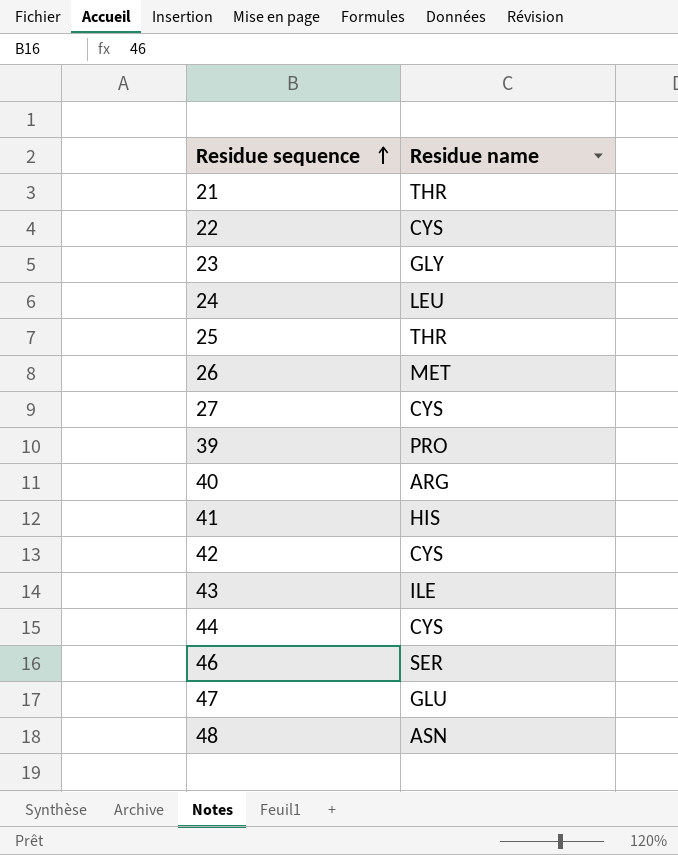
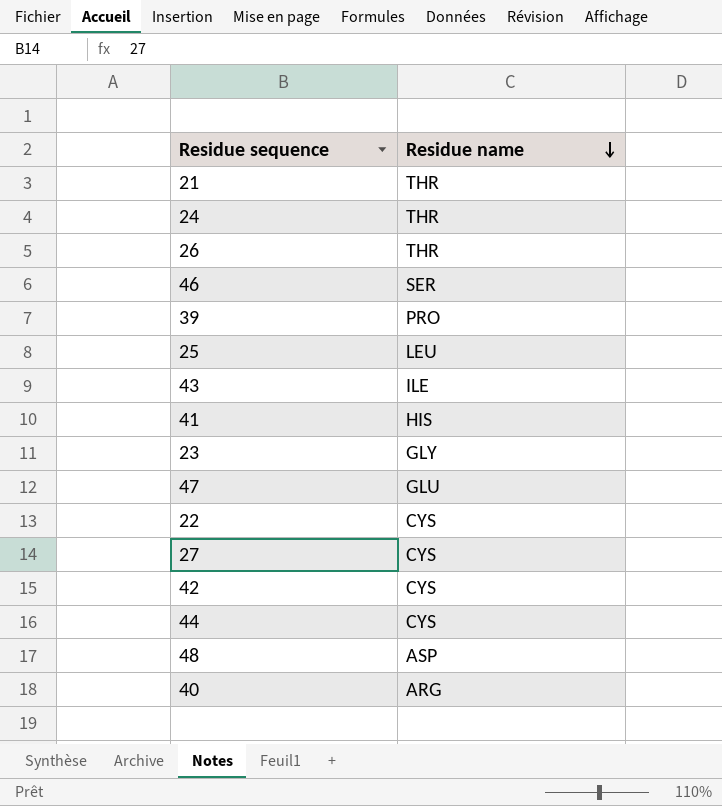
row order: Residue sequence ascending -> Residue name descending
24 | Residue name: LEU -> THR
26 | Residue name: MET -> THR
25 | Residue name: THR -> LEU
48 | Residue name: ASN -> ASP

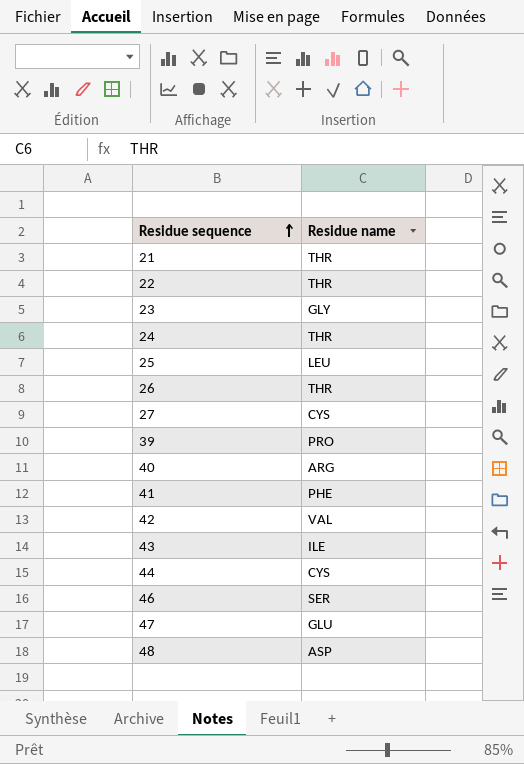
row order: Residue name descending -> Residue sequence ascending
22 | Residue name: CYS -> THR
41 | Residue name: HIS -> PHE
42 | Residue name: CYS -> VAL

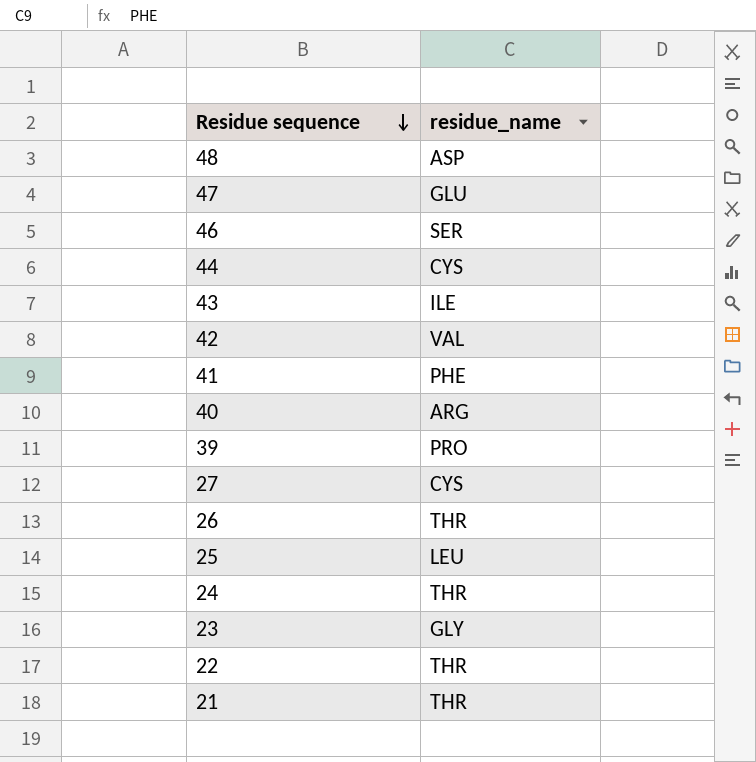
row order: Residue sequence ascending -> Residue sequence descending
column name: Residue name -> residue_name

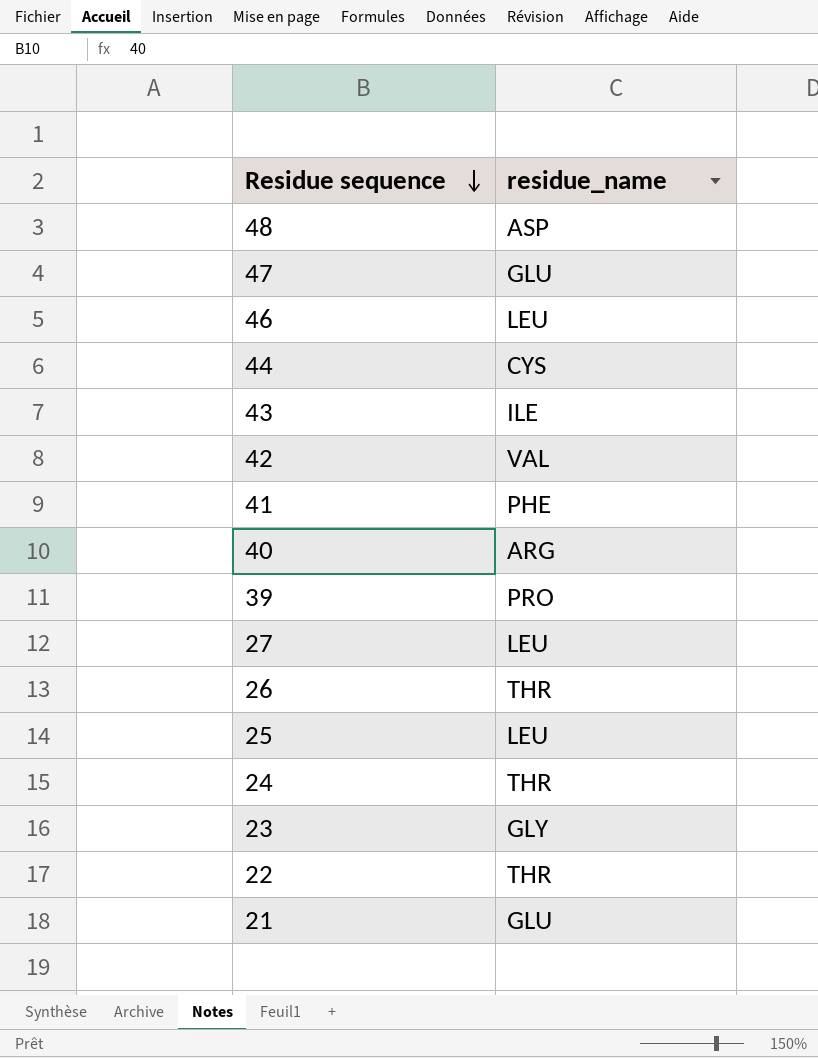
46 | residue_name: SER -> LEU
27 | residue_name: CYS -> LEU
21 | residue_name: THR -> GLU

